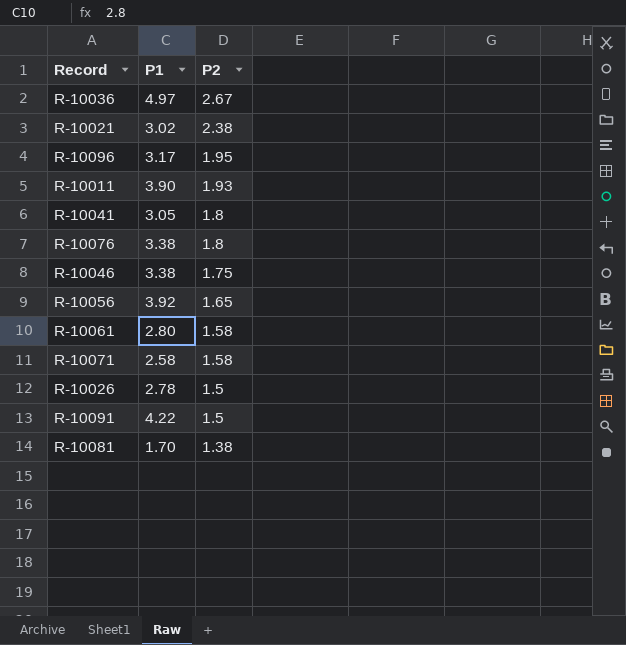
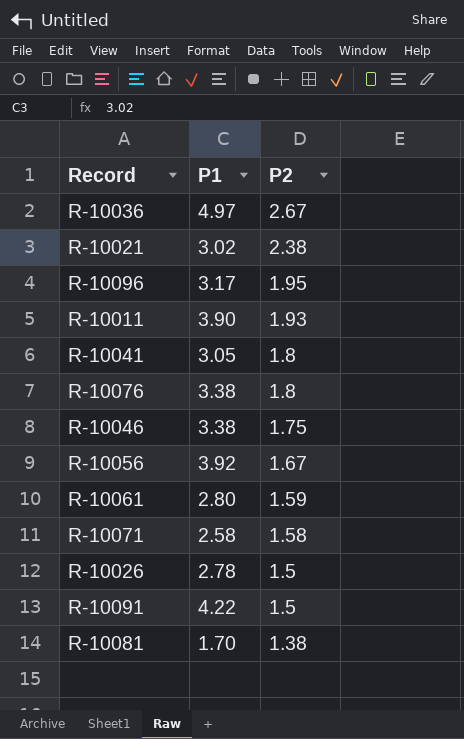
R-10056 | P2: 1.65 -> 1.67
R-10061 | P2: 1.58 -> 1.59

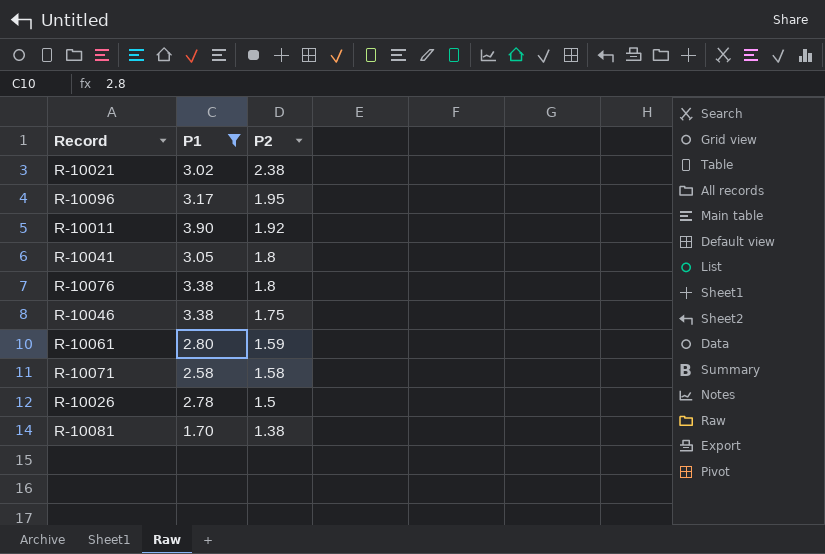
filter: none -> P1 <= 3.90
R-10011 | P2: 1.93 -> 1.92

